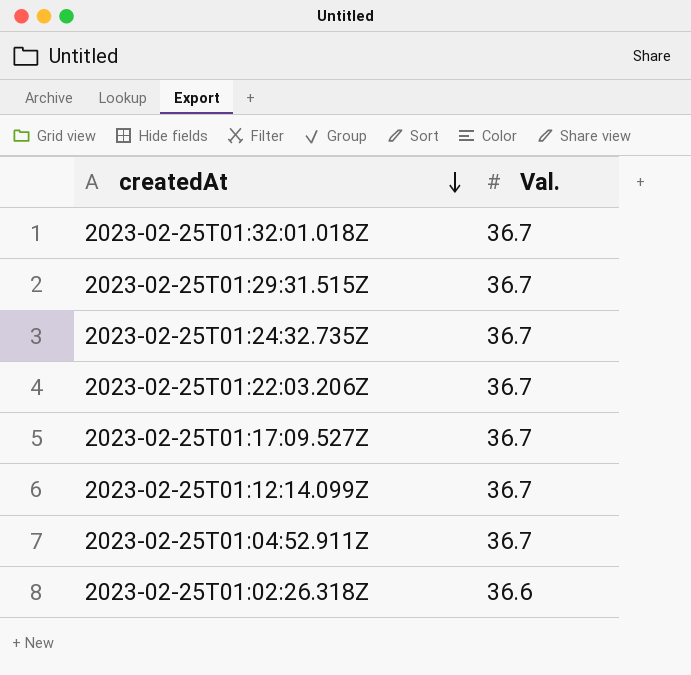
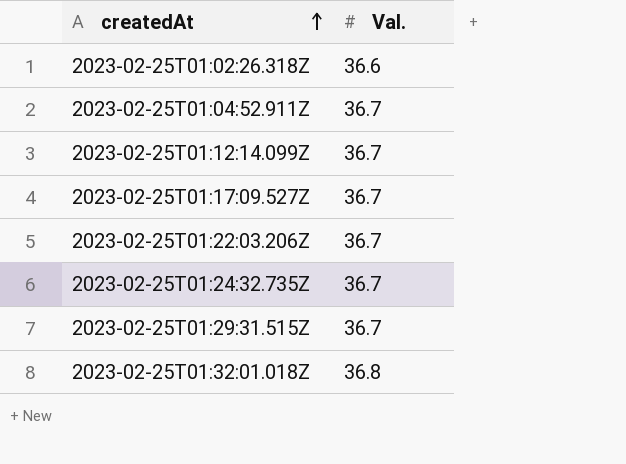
row order: createdAt descending -> createdAt ascending
2023-02-25T01:32:01.018Z | Val.: 36.7 -> 36.8

